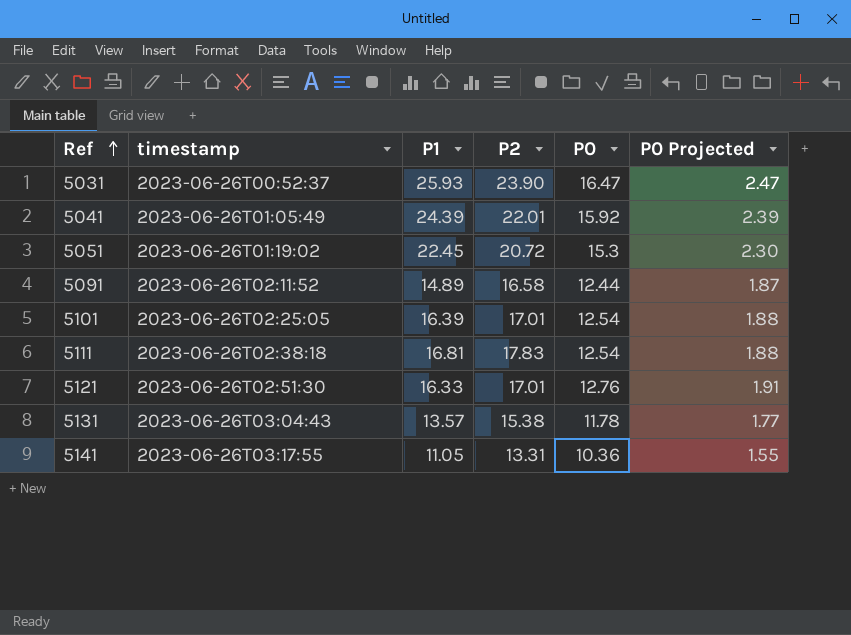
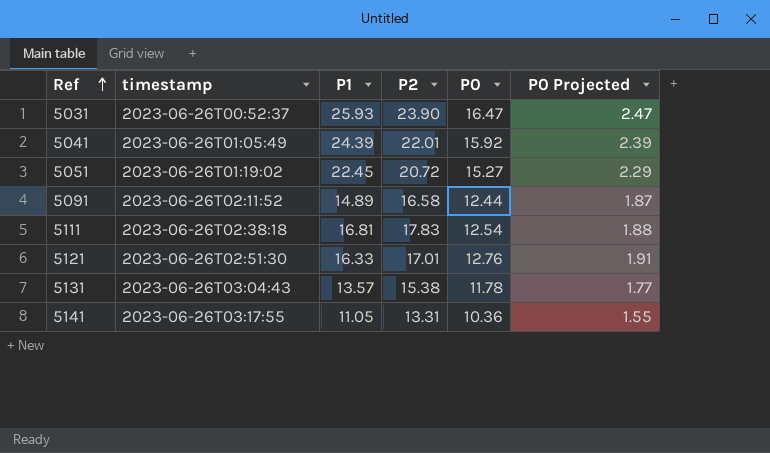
row 5101: 2023-06-26T02:25:05 | 16.39 | 17.01 | 12.54 | 1.88 -> none
5051 | P0: 15.3 -> 15.27
5051 | P0 Projected: 2.30 -> 2.29

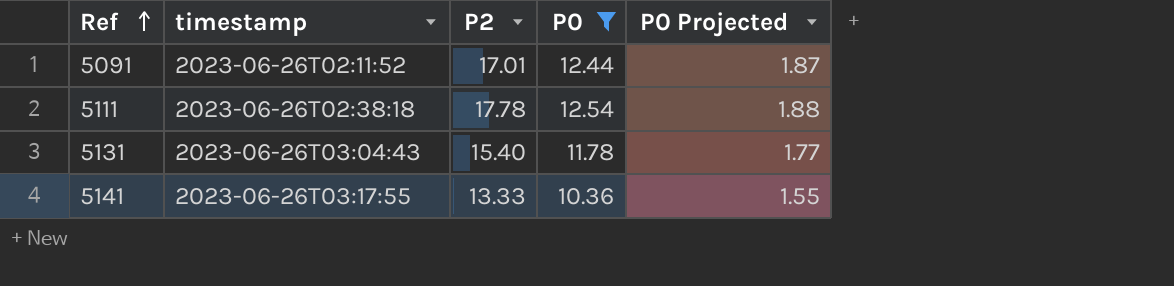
filter: none -> P0 <= 12.54
column P1 | position: 3 -> none
5091 | P2: 16.58 -> 17.01
5111 | P2: 17.83 -> 17.78
5131 | P2: 15.38 -> 15.40
5141 | P2: 13.31 -> 13.33

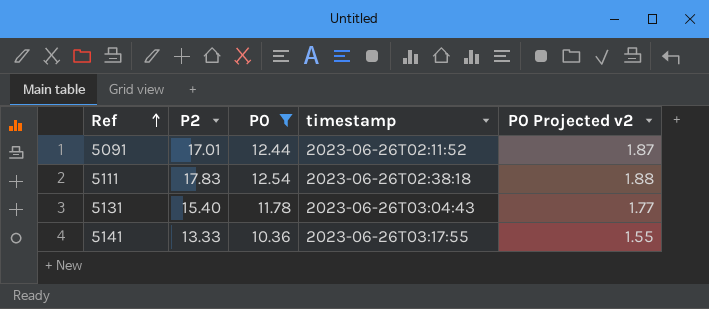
column timestamp | position: 2 -> 4
column name: P0 Projected -> P0 Projected v2
5111 | P2: 17.78 -> 17.83

